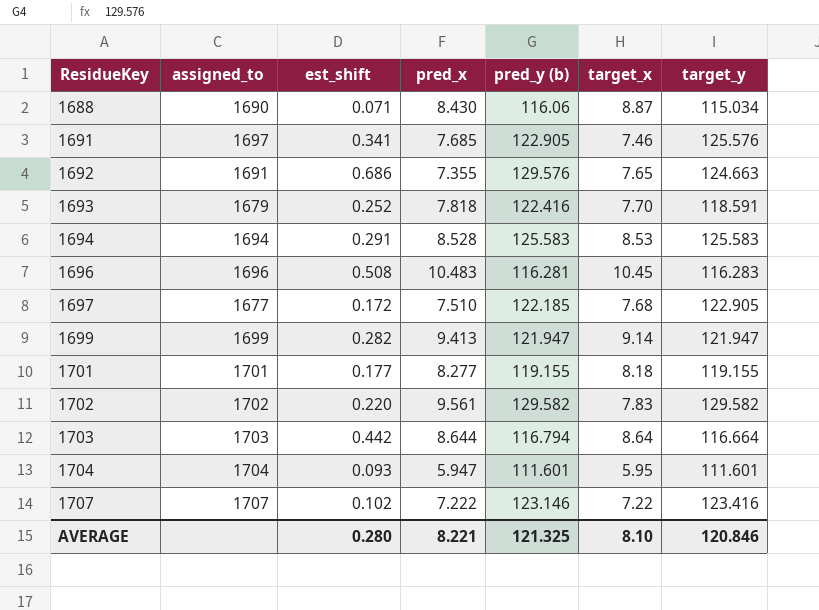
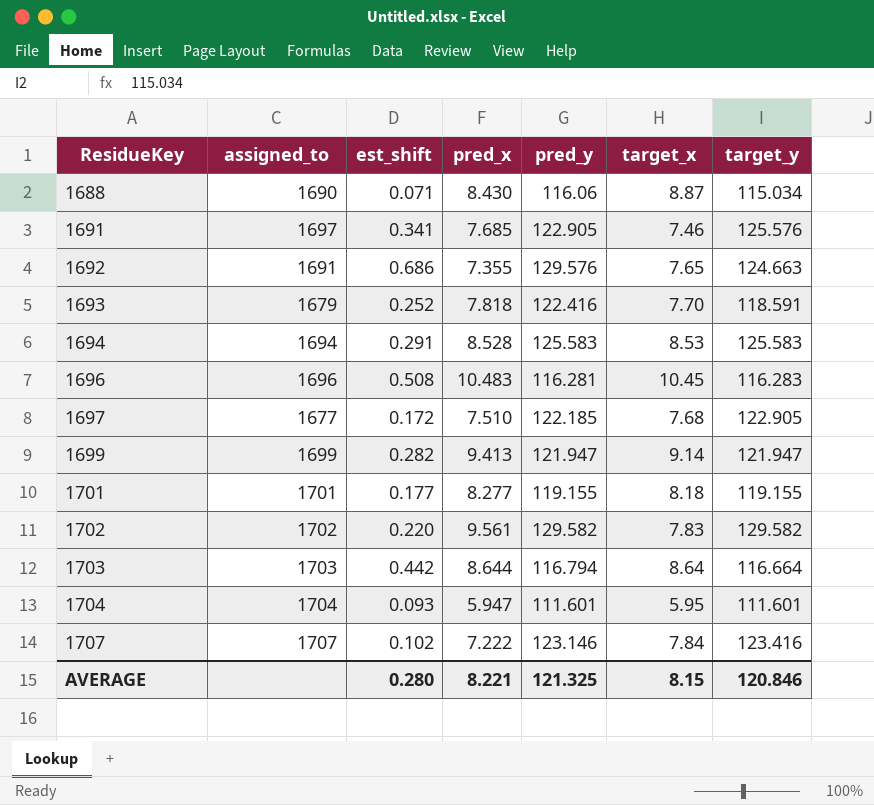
column name: pred_y (b) -> pred_y
1707 | target_x: 7.22 -> 7.84
AVERAGE | target_x: 8.10 -> 8.15

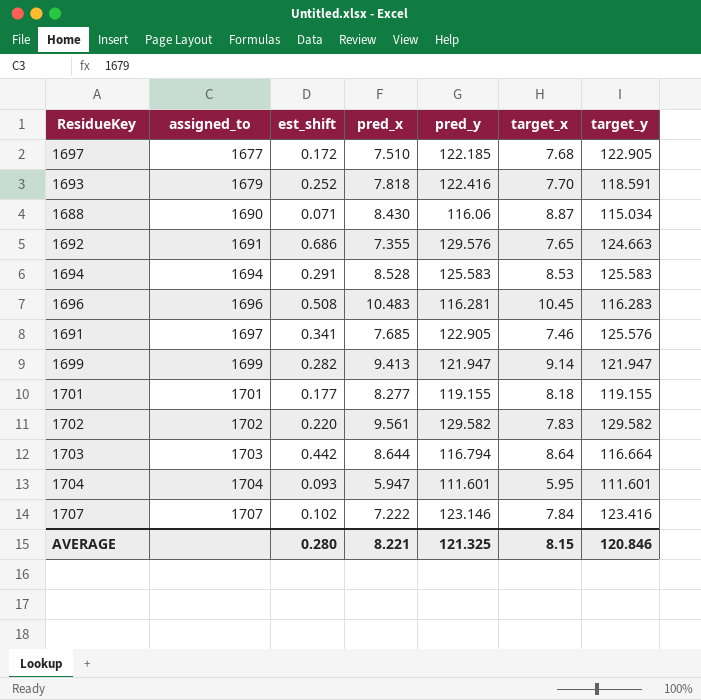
row order: ResidueKey ascending -> assigned_to ascending

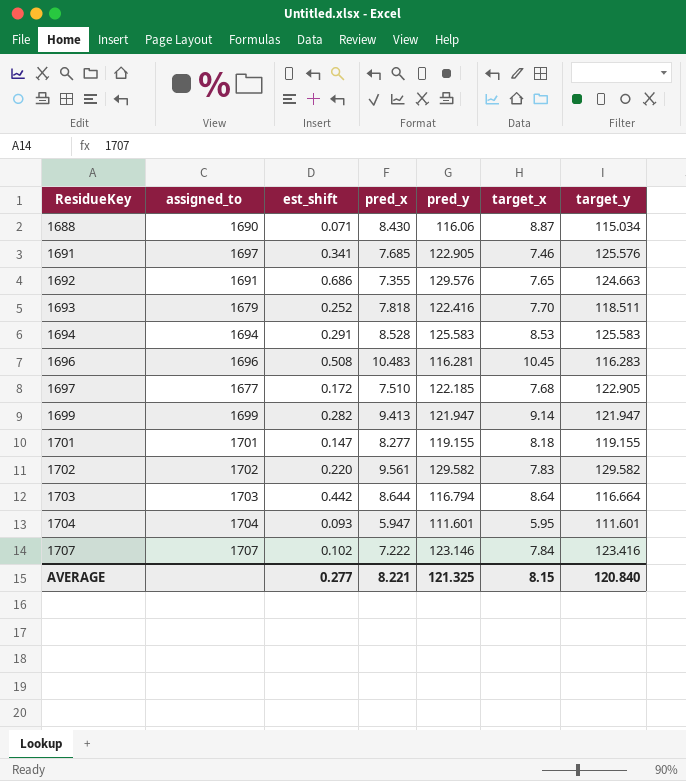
row order: assigned_to ascending -> ResidueKey ascending
1693 | target_y: 118.591 -> 118.511
1701 | est_shift: 0.177 -> 0.147
AVERAGE | est_shift: 0.280 -> 0.277
AVERAGE | target_y: 120.846 -> 120.840

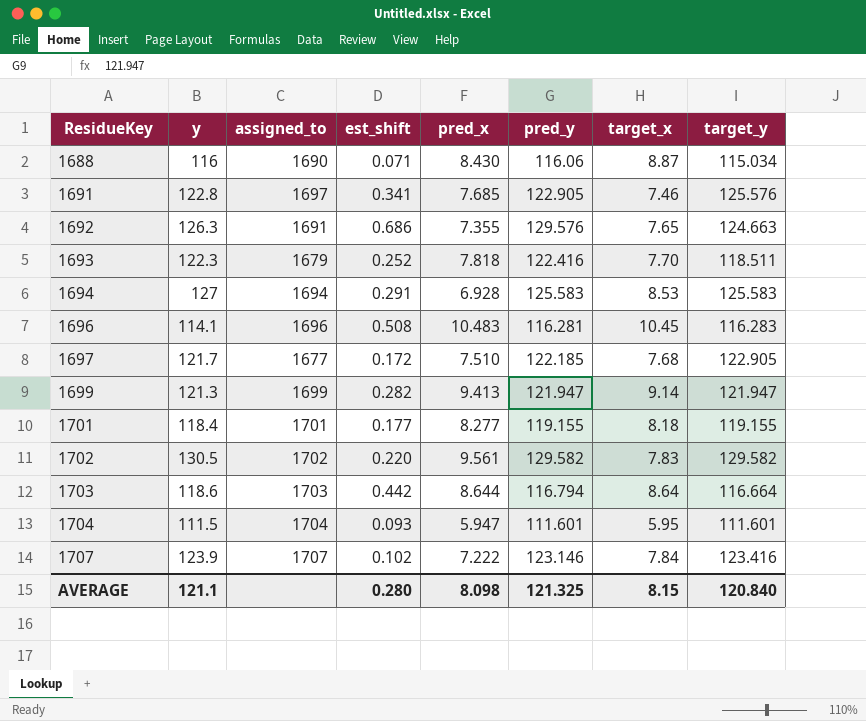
column y | position: none -> 2
1694 | pred_x: 8.528 -> 6.928
1701 | est_shift: 0.147 -> 0.177
AVERAGE | est_shift: 0.277 -> 0.280
AVERAGE | pred_x: 8.221 -> 8.098

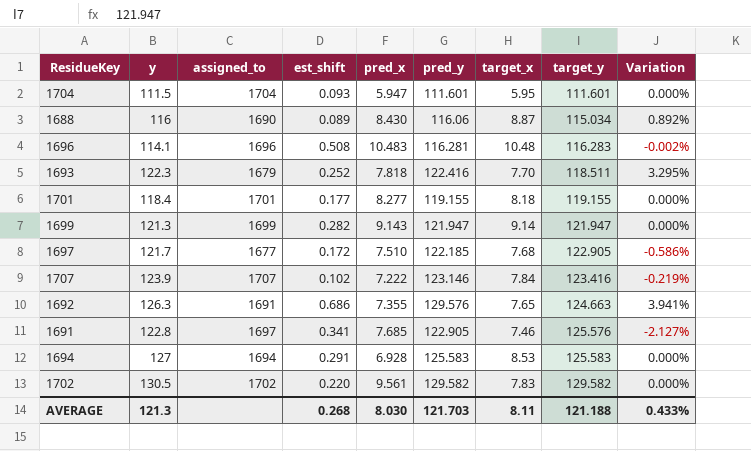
row order: ResidueKey ascending -> target_y ascending
column Variation | formula: none -> ([pred_y] - [target_y]) / [target_y]
row 1703: 118.6 | 1703 | 0.442 | 8.644 | 116.794 | 8.64 | 116.664 -> none
1688 | est_shift: 0.071 -> 0.089
1696 | target_x: 10.45 -> 10.48
1699 | pred_x: 9.413 -> 9.143
AVERAGE | y: 121.1 -> 121.3
AVERAGE | est_shift: 0.280 -> 0.268
AVERAGE | pred_x: 8.098 -> 8.030
AVERAGE | pred_y: 121.325 -> 121.703
AVERAGE | target_x: 8.15 -> 8.11
AVERAGE | target_y: 120.840 -> 121.188

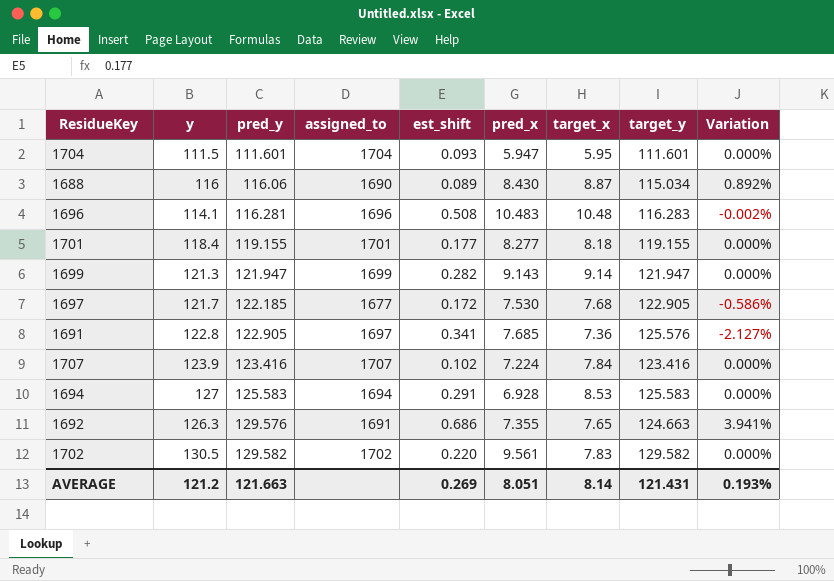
row order: target_y ascending -> pred_y ascending
column pred_y | position: 6 -> 3
row 1693: 122.3 | 1679 | 0.252 | 7.818 | 122.416 | 7.70 | 118.511 | 3.295% -> none
1697 | pred_x: 7.510 -> 7.530
1691 | target_x: 7.46 -> 7.36
1707 | pred_y: 123.146 -> 123.416
1707 | pred_x: 7.222 -> 7.224
1707 | Variation: -0.219% -> 0.000%
AVERAGE | y: 121.3 -> 121.2
AVERAGE | pred_y: 121.703 -> 121.663
AVERAGE | est_shift: 0.268 -> 0.269
AVERAGE | pred_x: 8.030 -> 8.051
AVERAGE | target_x: 8.11 -> 8.14
AVERAGE | target_y: 121.188 -> 121.431
AVERAGE | Variation: 0.433% -> 0.193%

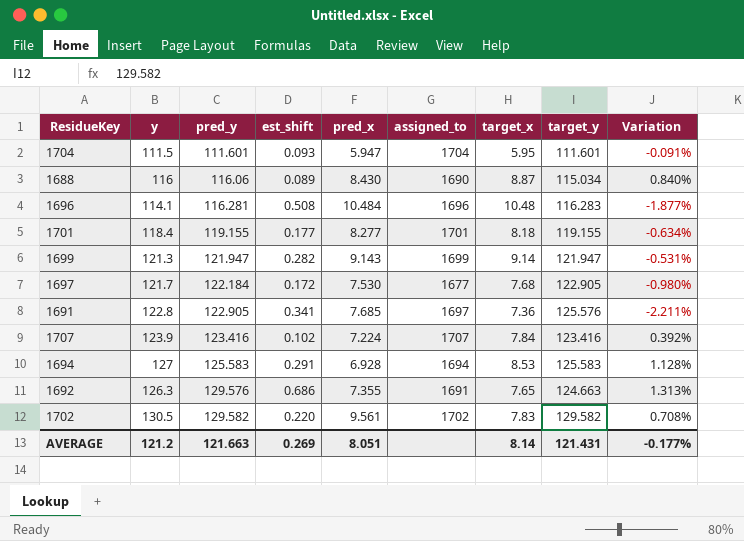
column assigned_to | position: 4 -> 6
column Variation | formula: ([pred_y] - [target_y]) / [target_y] -> ([y] - [target_y]) / [target_y]
1696 | pred_x: 10.483 -> 10.484
1697 | pred_y: 122.185 -> 122.184
AVERAGE | Variation: 0.193% -> -0.177%

